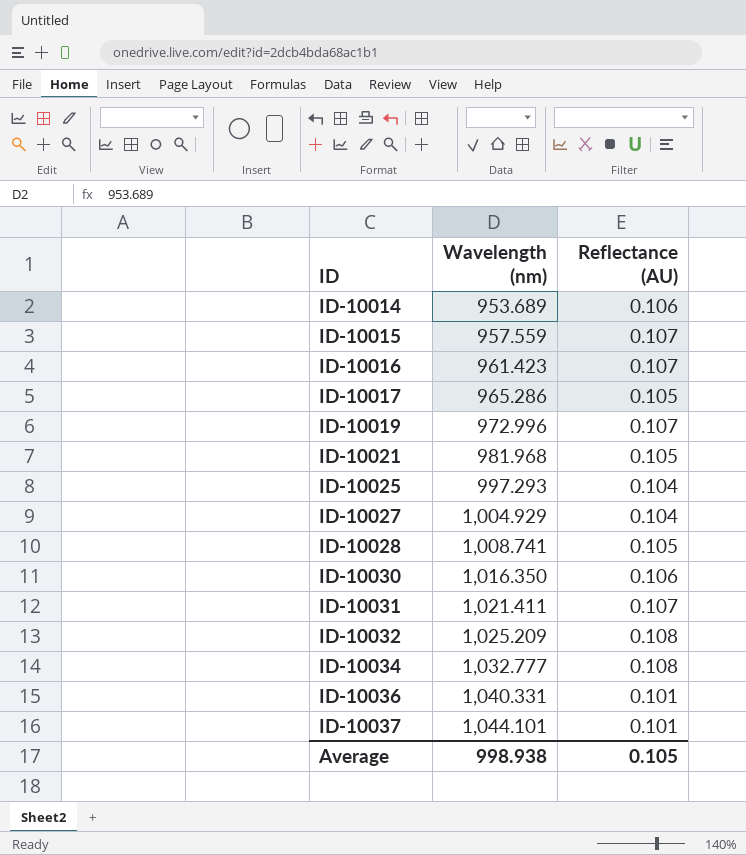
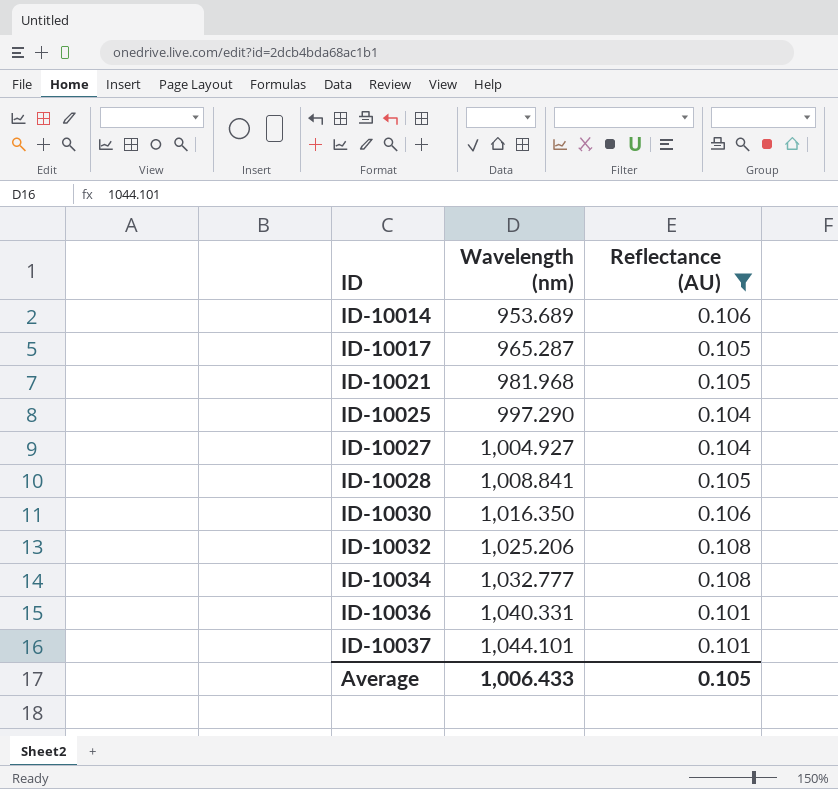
filter: none -> Reflectance (AU) != 0.107
ID-10017 | Wavelength (nm): 965.286 -> 965.287
ID-10025 | Wavelength (nm): 997.293 -> 997.290
ID-10027 | Wavelength (nm): 1,004.929 -> 1,004.927
ID-10028 | Wavelength (nm): 1,008.741 -> 1,008.841
ID-10032 | Wavelength (nm): 1,025.209 -> 1,025.206
Average | Wavelength (nm): 998.938 -> 1,006.433

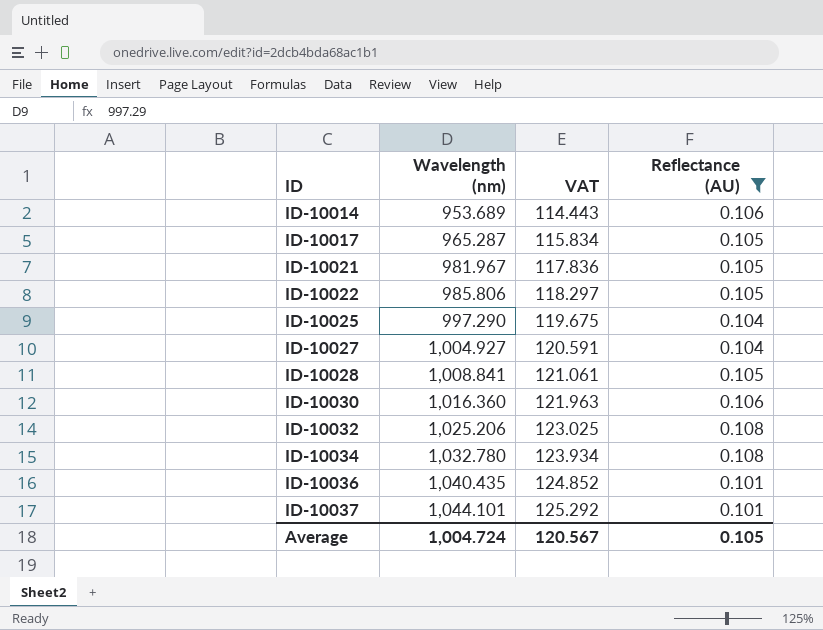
column VAT | formula: none -> [Wavelength (nm)] * 0.12
ID-10021 | Wavelength (nm): 981.968 -> 981.967
row ID-10022: none -> 985.806 | 118.297 | 0.105
ID-10030 | Wavelength (nm): 1,016.350 -> 1,016.360
ID-10034 | Wavelength (nm): 1,032.777 -> 1,032.780
ID-10036 | Wavelength (nm): 1,040.331 -> 1,040.435
Average | Wavelength (nm): 1,006.433 -> 1,004.724

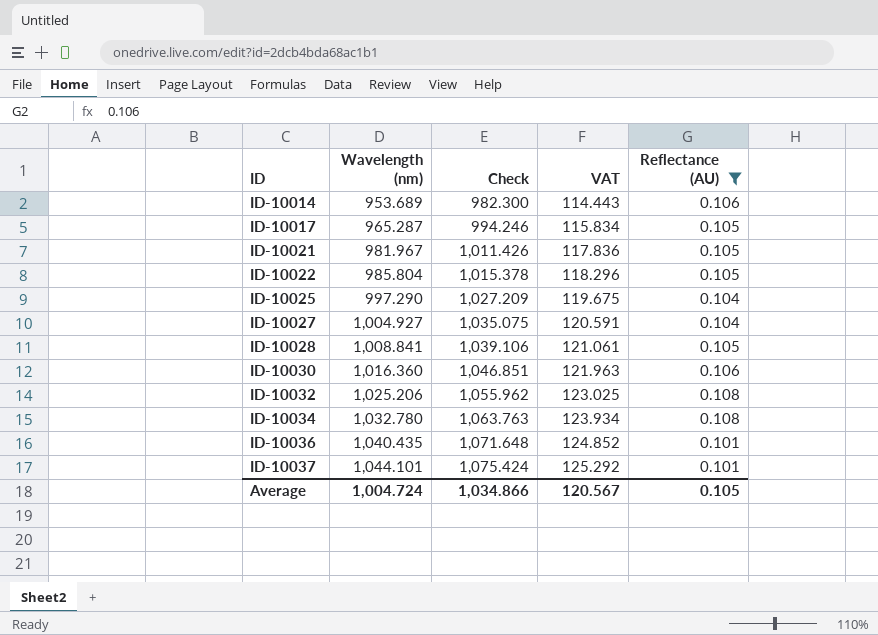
column Check | formula: none -> [Wavelength (nm)] * 1.03
ID-10022 | Wavelength (nm): 985.806 -> 985.804
ID-10022 | VAT: 118.297 -> 118.296

